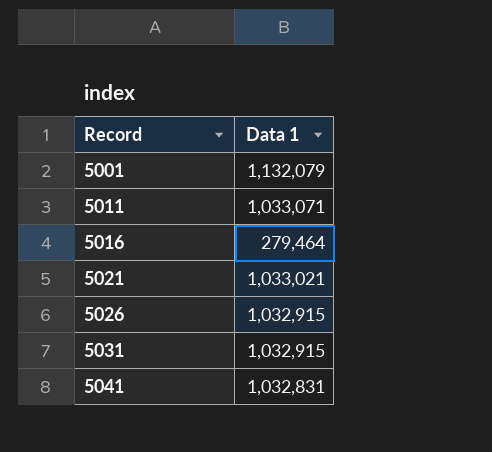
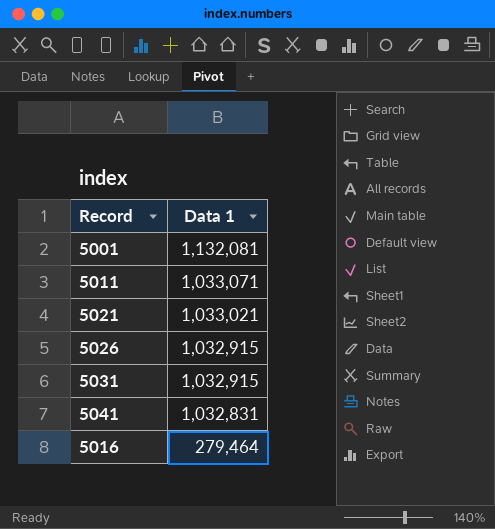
row order: Record ascending -> Data 1 descending
5001 | Data 1: 1,132,079 -> 1,132,081

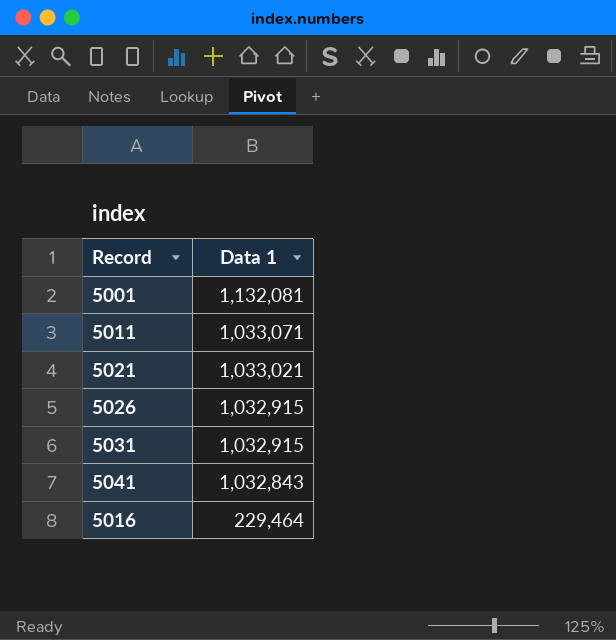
5041 | Data 1: 1,032,831 -> 1,032,843
5016 | Data 1: 279,464 -> 229,464

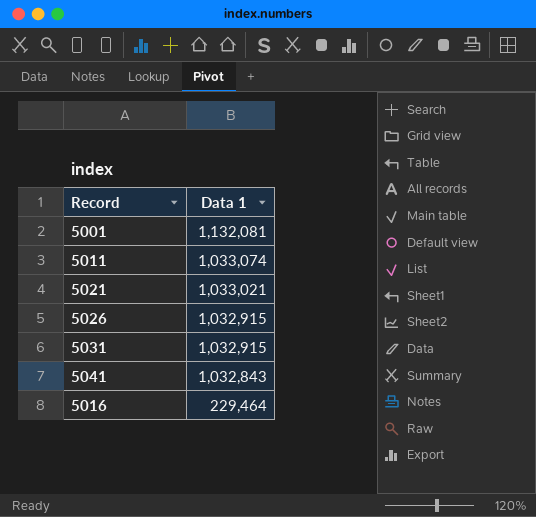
5011 | Data 1: 1,033,071 -> 1,033,074

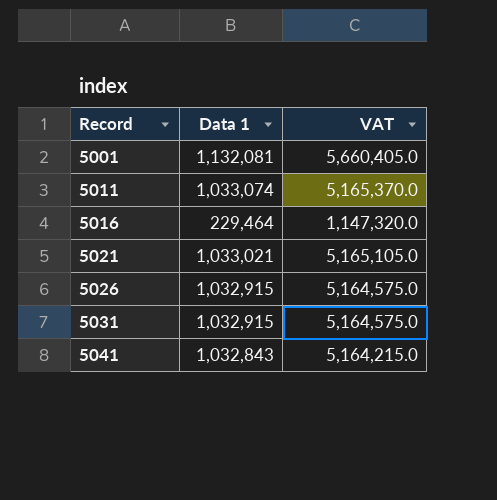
row order: Data 1 descending -> Record ascending
column VAT | formula: none -> [Data 1] * 5

